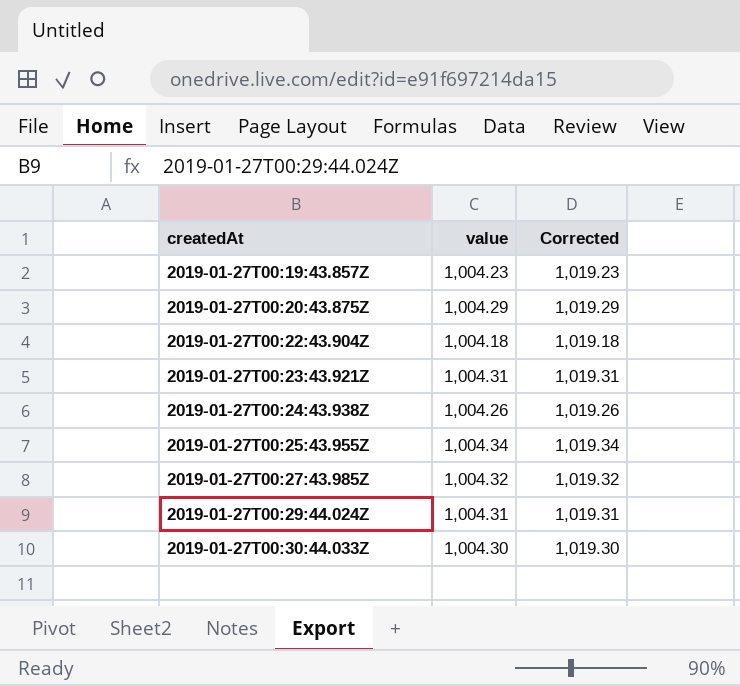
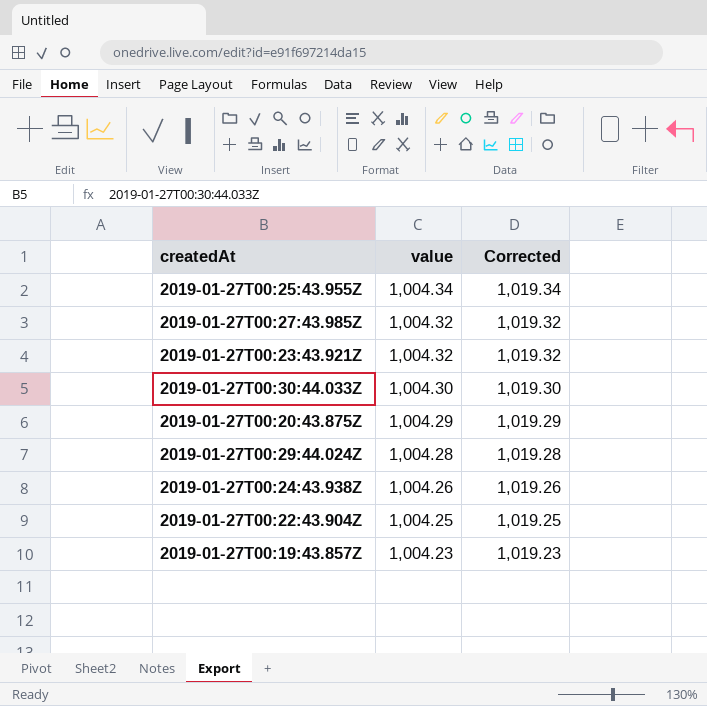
row order: createdAt ascending -> value descending
2019-01-27T00:23:43.921Z | value: 1,004.31 -> 1,004.32
2019-01-27T00:23:43.921Z | Corrected: 1,019.31 -> 1,019.32
2019-01-27T00:29:44.024Z | value: 1,004.31 -> 1,004.28
2019-01-27T00:29:44.024Z | Corrected: 1,019.31 -> 1,019.28
2019-01-27T00:22:43.904Z | value: 1,004.18 -> 1,004.25
2019-01-27T00:22:43.904Z | Corrected: 1,019.18 -> 1,019.25

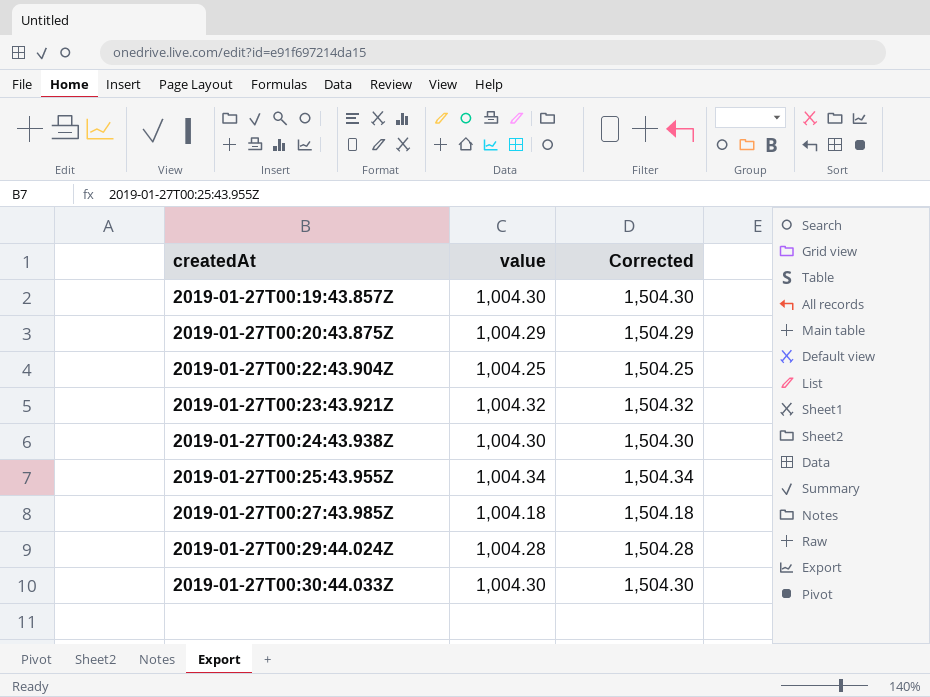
row order: value descending -> createdAt ascending
column Corrected | formula: [value] + 15 -> [value] + 500
2019-01-27T00:19:43.857Z | value: 1,004.23 -> 1,004.30
2019-01-27T00:24:43.938Z | value: 1,004.26 -> 1,004.30
2019-01-27T00:27:43.985Z | value: 1,004.32 -> 1,004.18

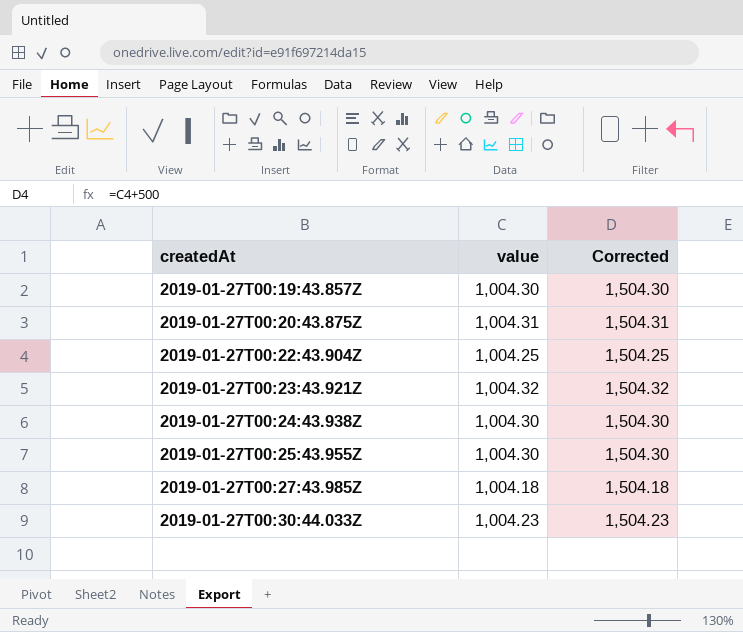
row 2019-01-27T00:29:44.024Z: 1,004.28 | 1,504.28 -> none
2019-01-27T00:20:43.875Z | value: 1,004.29 -> 1,004.31
2019-01-27T00:20:43.875Z | Corrected: 1,504.29 -> 1,504.31
2019-01-27T00:25:43.955Z | value: 1,004.34 -> 1,004.30
2019-01-27T00:25:43.955Z | Corrected: 1,504.34 -> 1,504.30
2019-01-27T00:30:44.033Z | value: 1,004.30 -> 1,004.23
2019-01-27T00:30:44.033Z | Corrected: 1,504.30 -> 1,504.23

